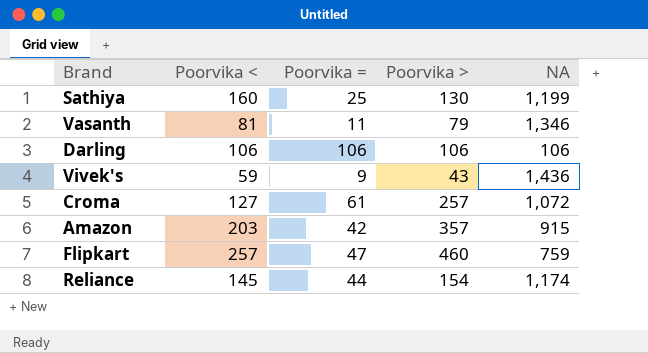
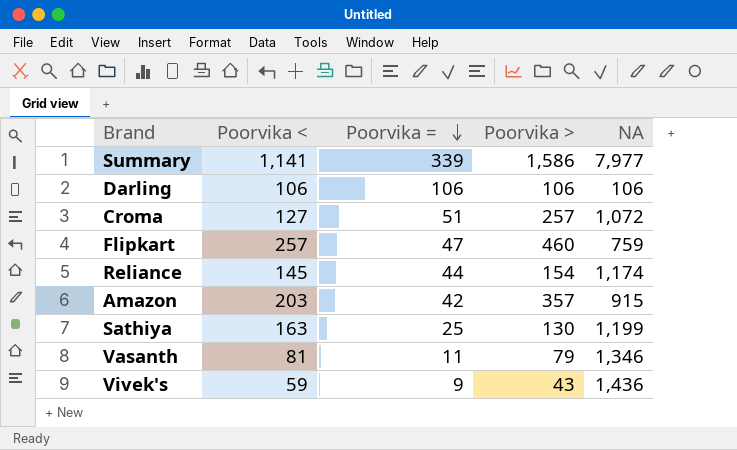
row order: none -> Poorvika = descending
row Summary: none -> 1,141 | 339 | 1,586 | 7,977
Croma | Poorvika =: 61 -> 51
Sathiya | Poorvika <: 160 -> 163

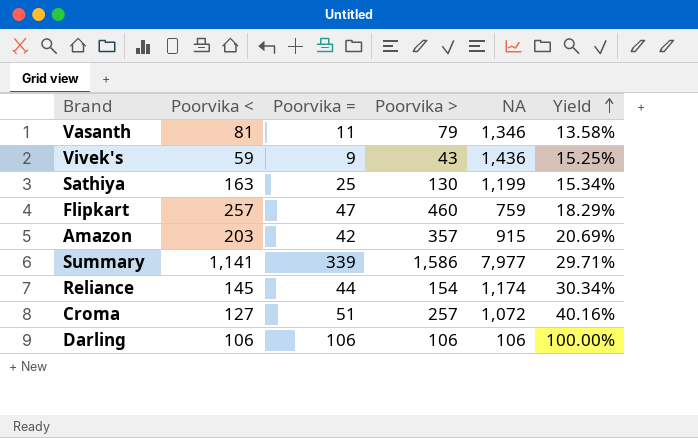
row order: Poorvika = descending -> Yield ascending
column Yield | formula: none -> [Poorvika =] / [Poorvika <]

